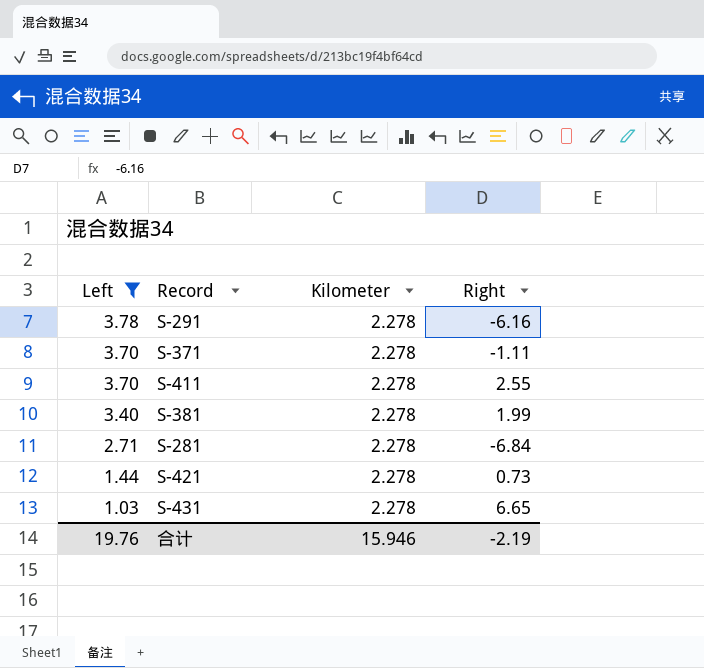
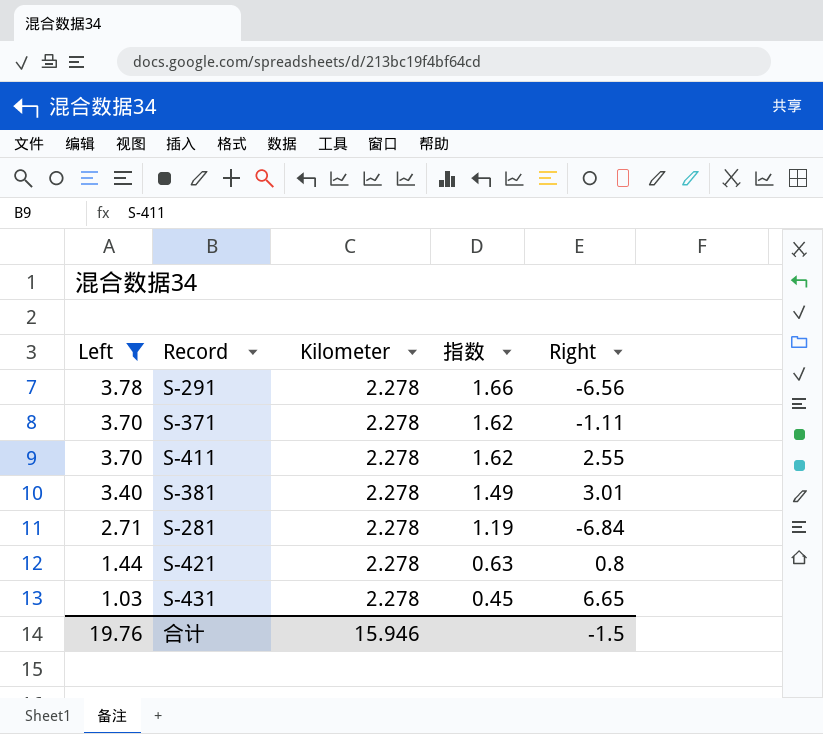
column 指数 | formula: none -> [Left] / [Kilometer]
S-291 | Right: -6.16 -> -6.56
S-381 | Right: 1.99 -> 3.01
S-421 | Right: 0.73 -> 0.8
合计 | Right: -2.19 -> -1.5

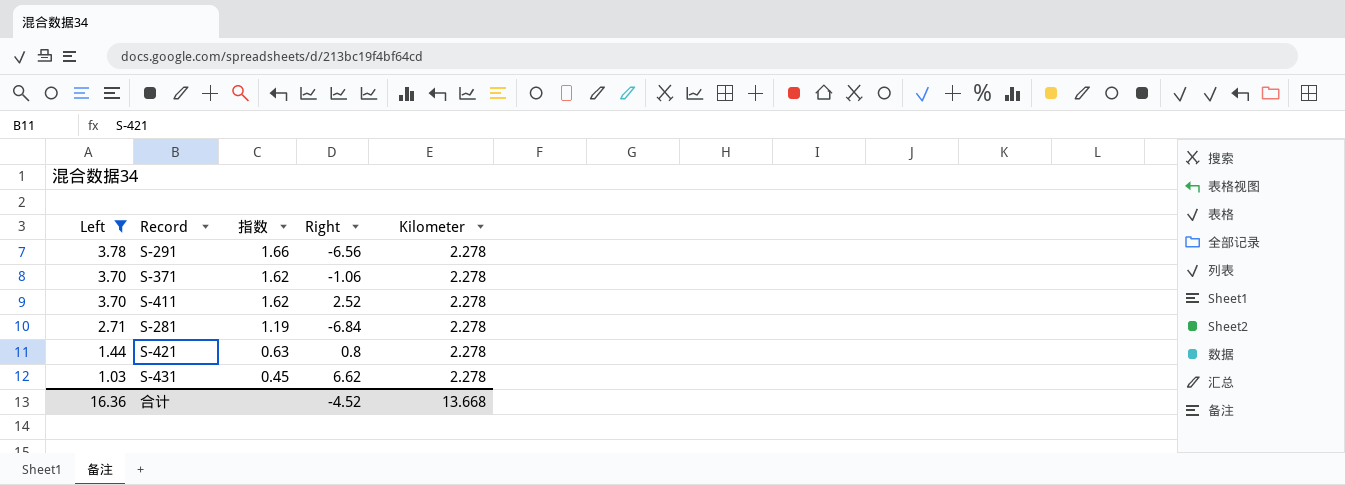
column Kilometer | position: 3 -> 5
row S-381: 3.40 | 2.278 | 1.49 | 3.01 -> none
S-371 | Right: -1.11 -> -1.06
S-411 | Right: 2.55 -> 2.52
S-431 | Right: 6.65 -> 6.62
合计 | Left: 19.76 -> 16.36
合计 | Right: -1.5 -> -4.52
合计 | Kilometer: 15.946 -> 13.668

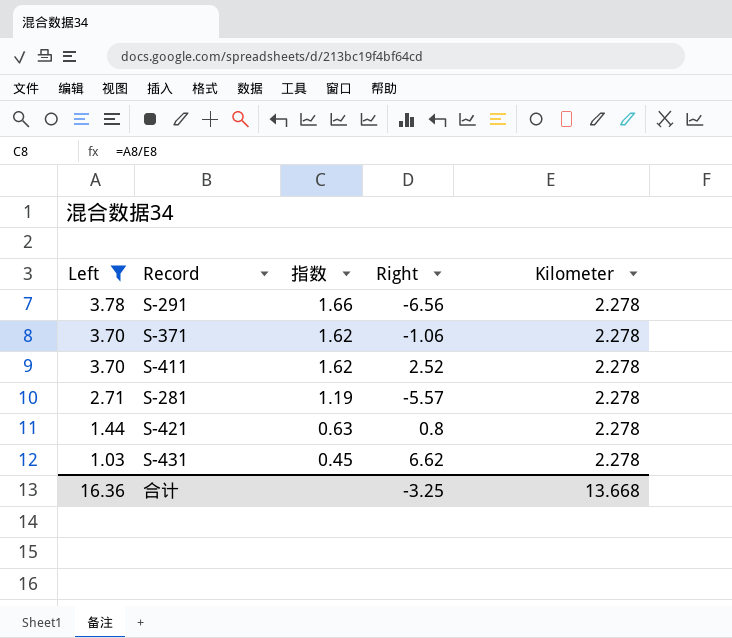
S-281 | Right: -6.84 -> -5.57
合计 | Right: -4.52 -> -3.25

